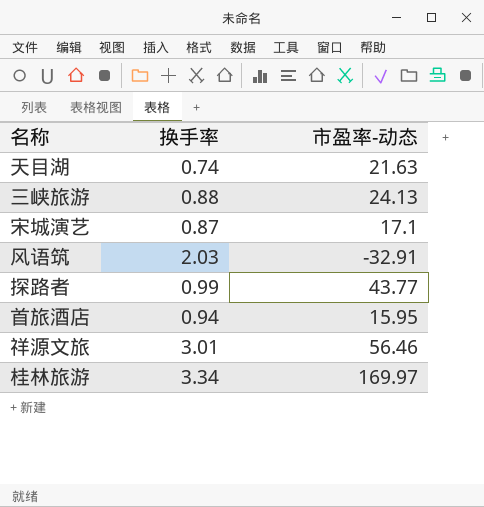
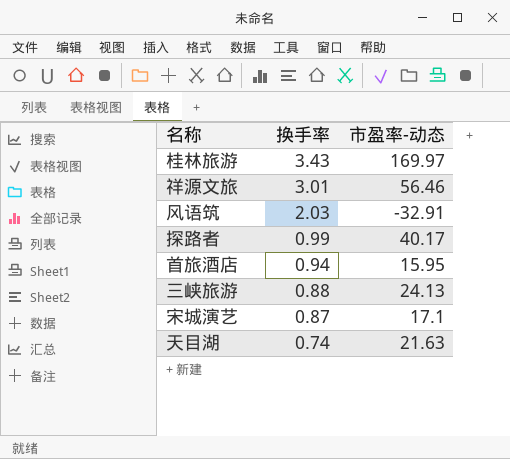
row order: none -> 换手率 descending
桂林旅游 | 换手率: 3.34 -> 3.43
探路者 | 市盈率-动态: 43.77 -> 40.17

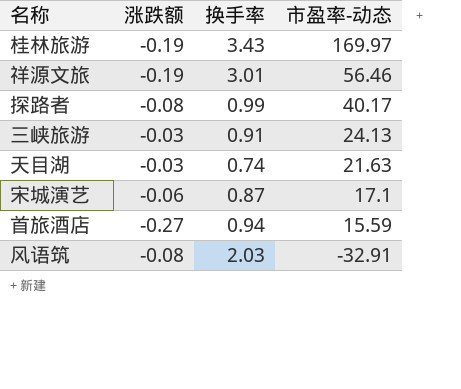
row order: 换手率 descending -> 市盈率-动态 descending
column 涨跌额 | position: none -> 2
三峡旅游 | 换手率: 0.88 -> 0.91
首旅酒店 | 市盈率-动态: 15.95 -> 15.59

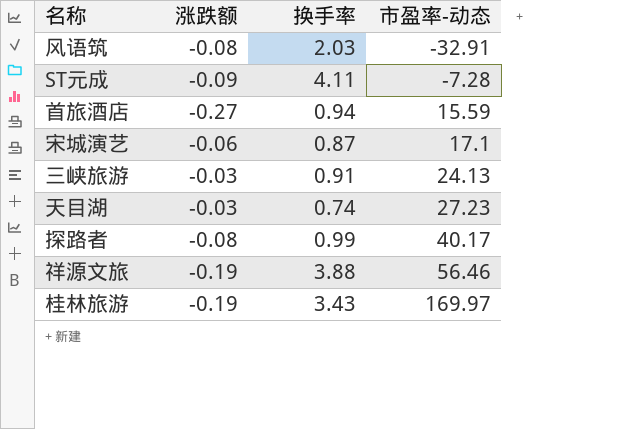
row order: 市盈率-动态 descending -> 市盈率-动态 ascending
row ST元成: none -> -0.09 | 4.11 | -7.28
天目湖 | 市盈率-动态: 21.63 -> 27.23
祥源文旅 | 换手率: 3.01 -> 3.88

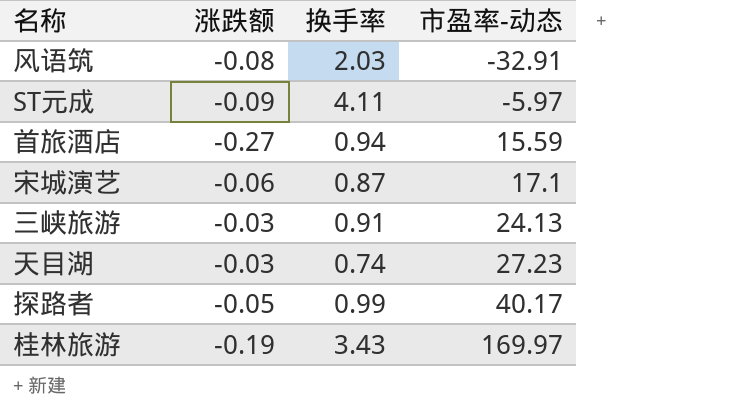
row 祥源文旅: -0.19 | 3.88 | 56.46 -> none
ST元成 | 市盈率-动态: -7.28 -> -5.97
探路者 | 涨跌额: -0.08 -> -0.05

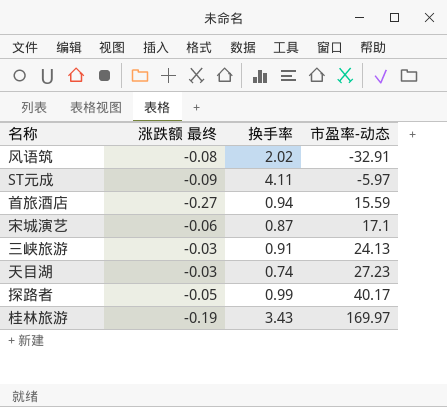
column name: 涨跌额 -> 涨跌额 最终
风语筑 | 换手率: 2.03 -> 2.02

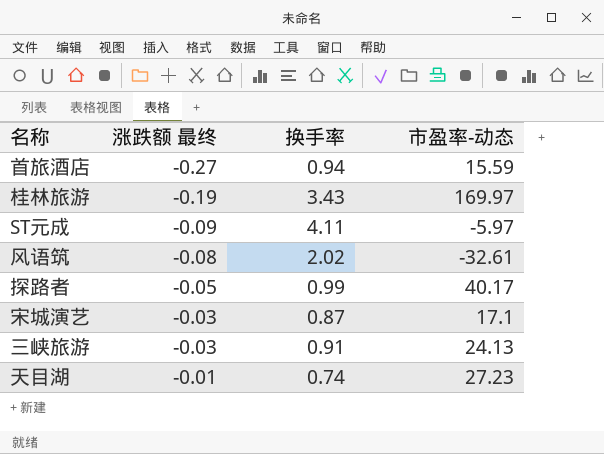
row order: 市盈率-动态 ascending -> 涨跌额 最终 ascending
风语筑 | 市盈率-动态: -32.91 -> -32.61
宋城演艺 | 涨跌额 最终: -0.06 -> -0.03
天目湖 | 涨跌额 最终: -0.03 -> -0.01

